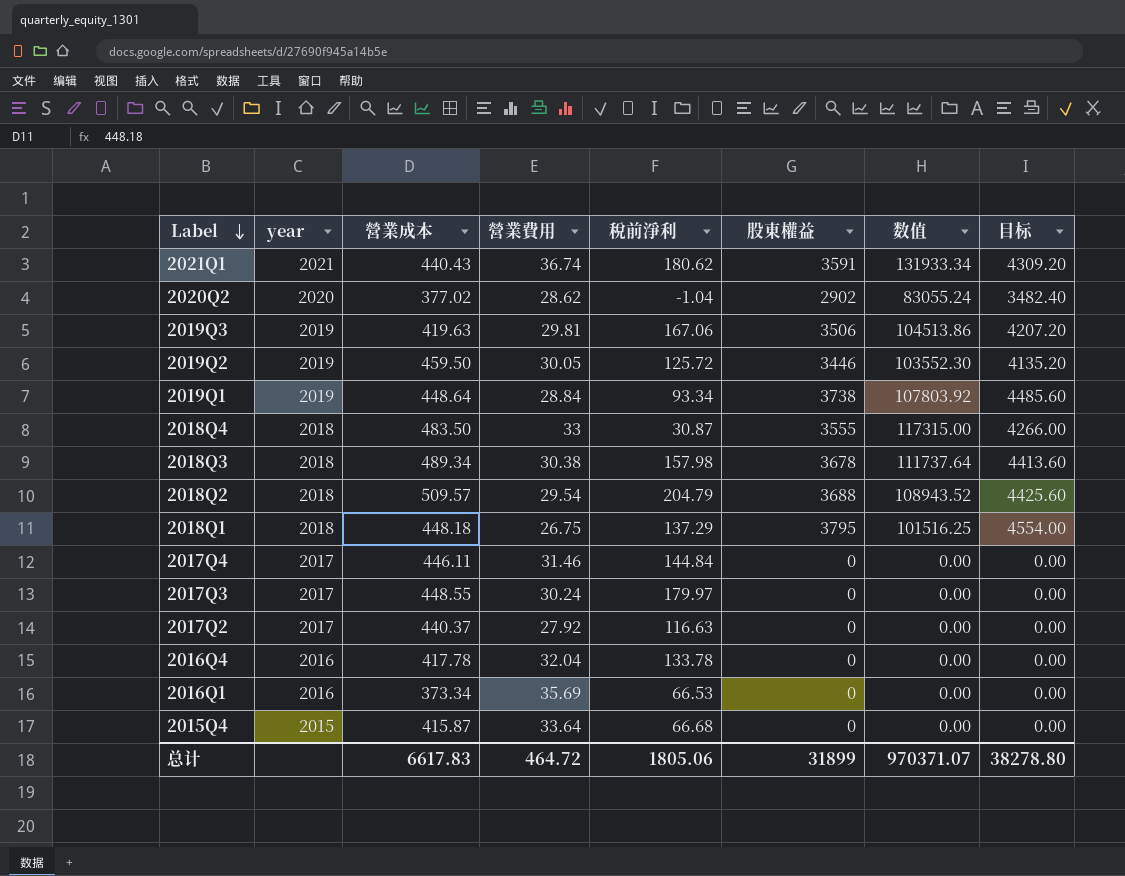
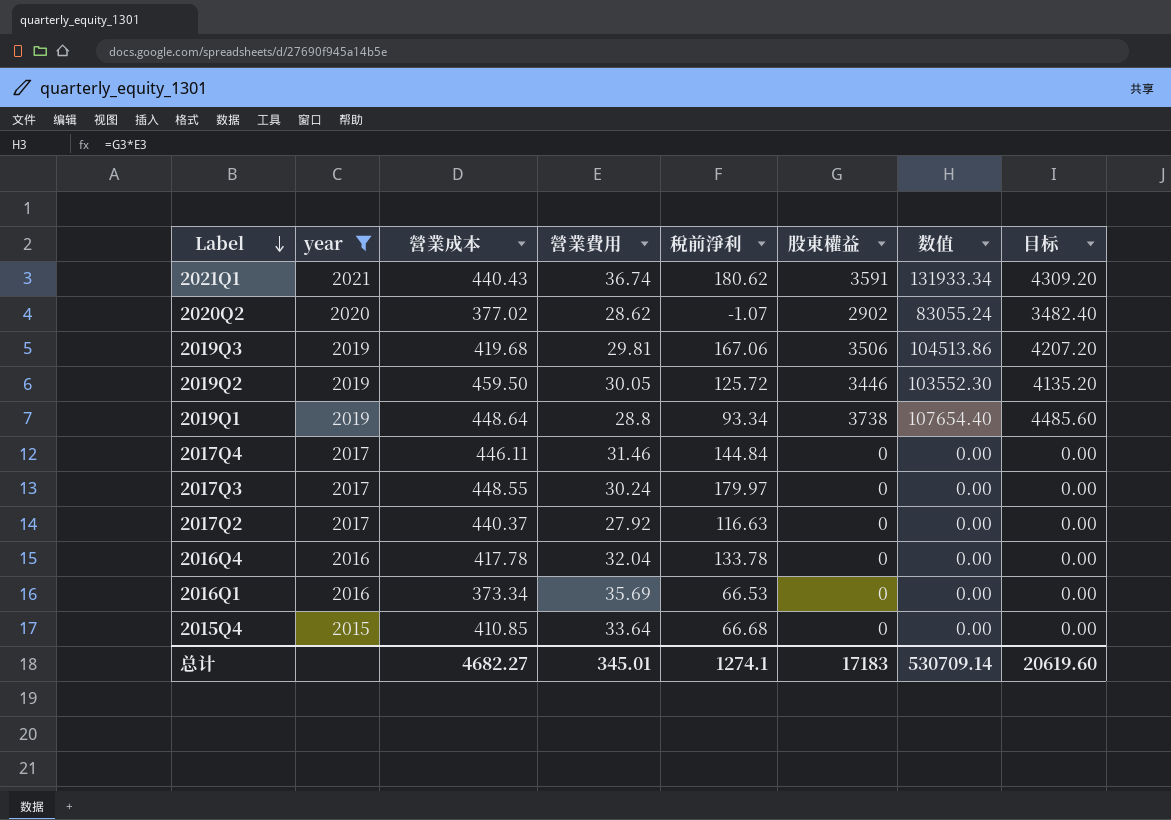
filter: none -> year != 2018
2020Q2 | 稅前淨利: -1.04 -> -1.07
2019Q3 | 營業成本: 419.63 -> 419.68
2019Q1 | 營業費用: 28.84 -> 28.8
2019Q1 | 数值: 107803.92 -> 107654.40
2015Q4 | 營業成本: 415.87 -> 410.85
总计 | 營業成本: 6617.83 -> 4682.27
总计 | 營業費用: 464.72 -> 345.01
总计 | 稅前淨利: 1805.06 -> 1274.1
总计 | 股東權益: 31899 -> 17183
总计 | 数值: 970371.07 -> 530709.14
总计 | 目标: 38278.80 -> 20619.60

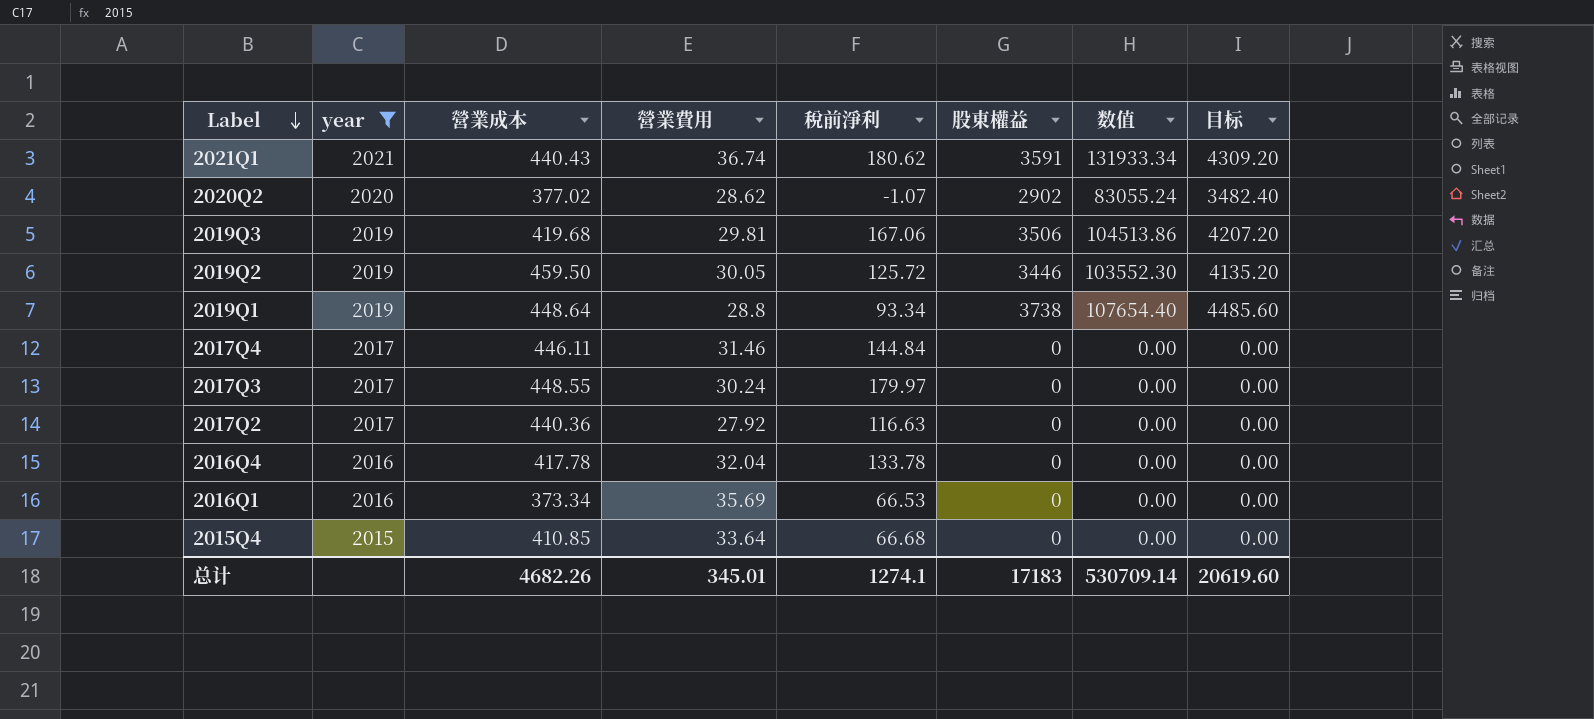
2017Q2 | 營業成本: 440.37 -> 440.36
总计 | 營業成本: 4682.27 -> 4682.26

